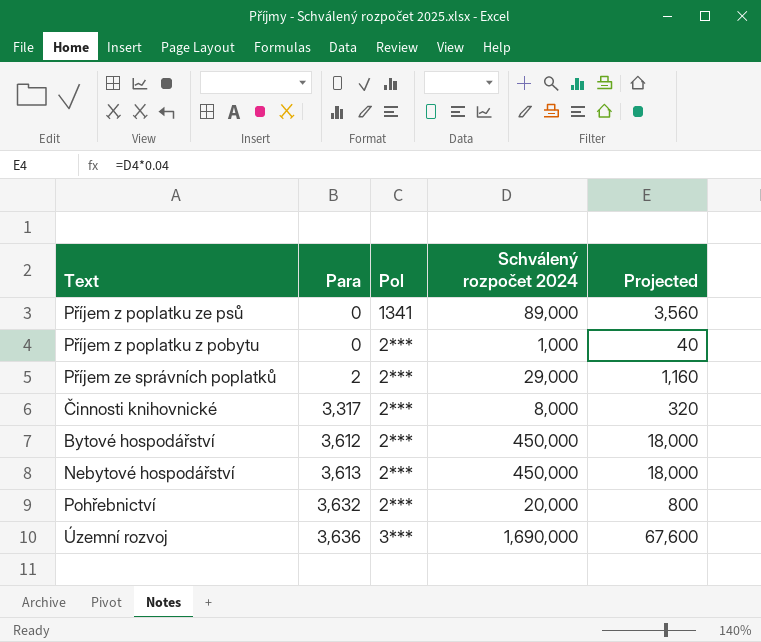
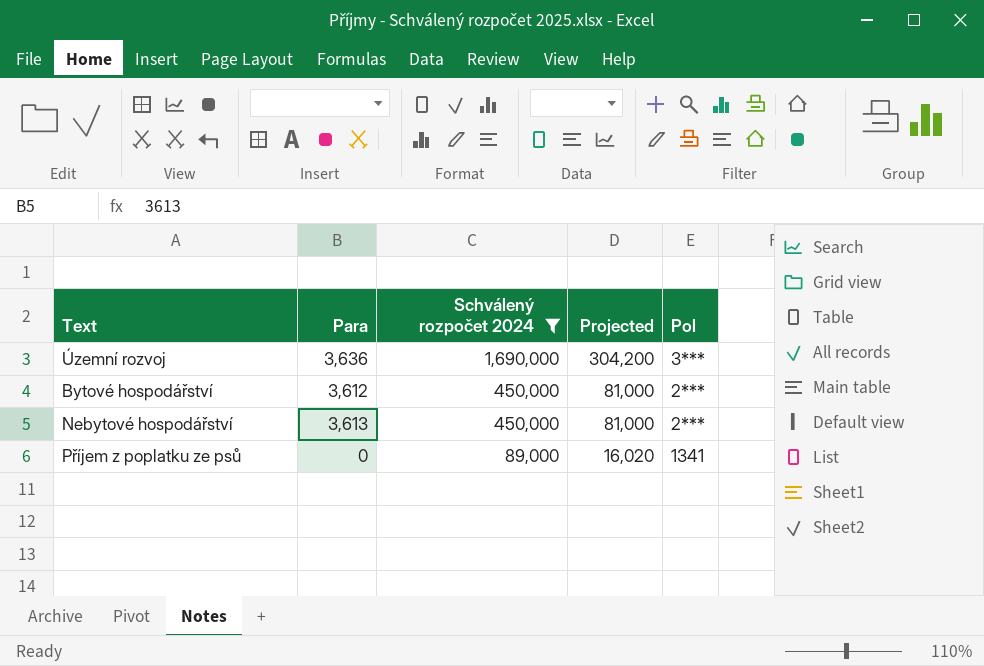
filter: none -> Schválený rozpočet 2024 >= 89,000
row order: Para ascending -> Schválený rozpočet 2024 descending
column Projected | formula: [Schválený rozpočet 2024] * 0.04 -> [Schválený rozpočet 2024] * 0.18
column Pol | position: 3 -> 5

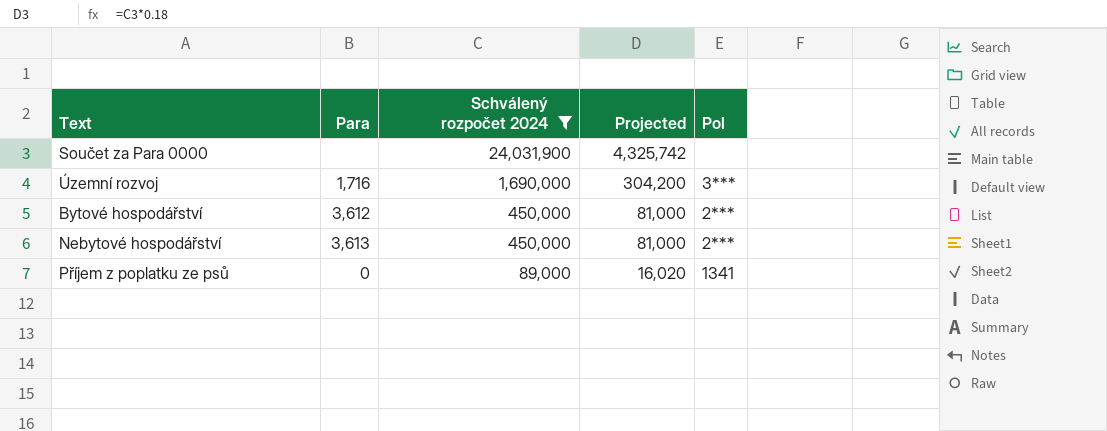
row Součet za Para 0000: none -> none | 24,031,900 | 4,325,742 | none
Územní rozvoj | Para: 3,636 -> 1,716

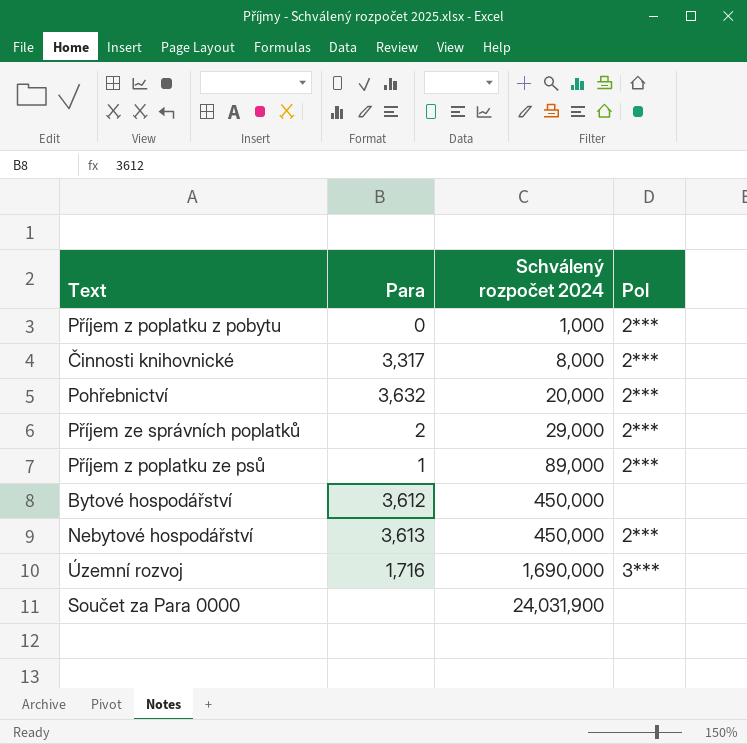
filter: Schválený rozpočet 2024 >= 89,000 -> none
row order: Schválený rozpočet 2024 descending -> Schválený rozpočet 2024 ascending
column Projected | formula: [Schválený rozpočet 2024] * 0.18 -> none
Příjem z poplatku ze psů | Para: 0 -> 1
Příjem z poplatku ze psů | Pol: 1341 -> 2***
Bytové hospodářství | Pol: 2*** -> none

